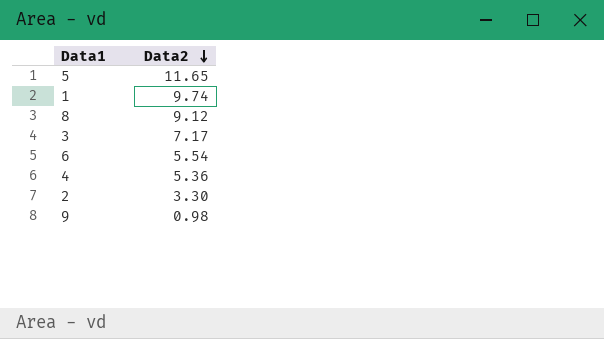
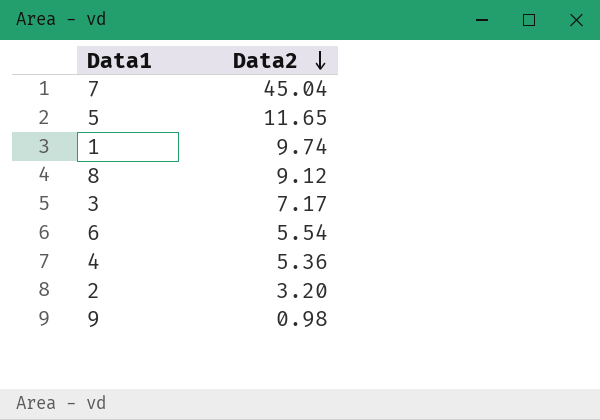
row 7: none -> 45.04
2 | Data2: 3.30 -> 3.20

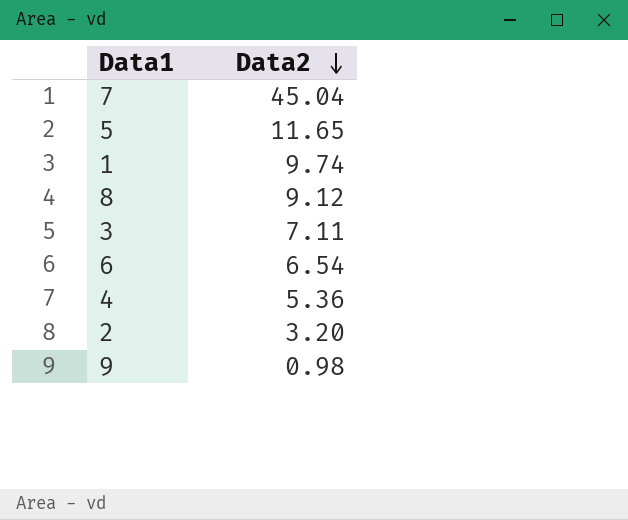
3 | Data2: 7.17 -> 7.11
6 | Data2: 5.54 -> 6.54

